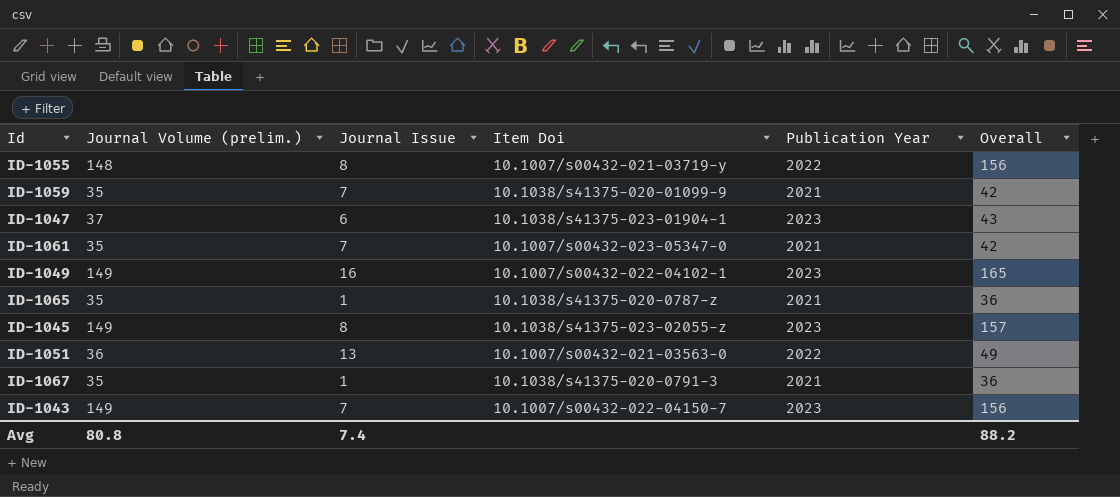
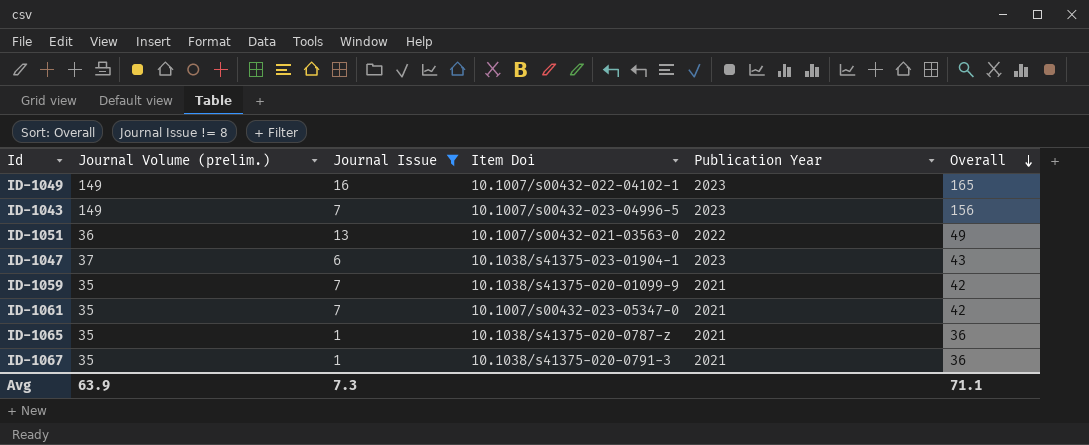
filter: none -> Journal Issue != 8
row order: none -> Overall descending
ID-1043 | Item Doi: 10.1007/s00432-022-04150-7 -> 10.1007/s00432-023-04996-5
Avg | Journal Volume (prelim.): 80.8 -> 63.9
Avg | Journal Issue: 7.4 -> 7.3
Avg | Overall: 88.2 -> 71.1

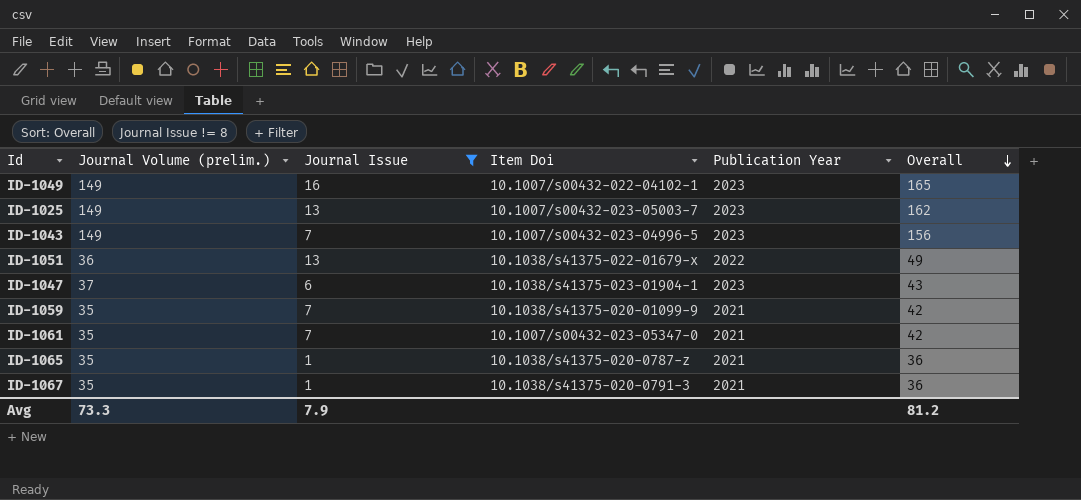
row ID-1025: none -> 149 | 13 | 10.1007/s00432-023-05003-7 | 2023 | 162
ID-1051 | Item Doi: 10.1007/s00432-021-03563-0 -> 10.1038/s41375-022-01679-x
Avg | Journal Volume (prelim.): 63.9 -> 73.3
Avg | Journal Issue: 7.3 -> 7.9
Avg | Overall: 71.1 -> 81.2

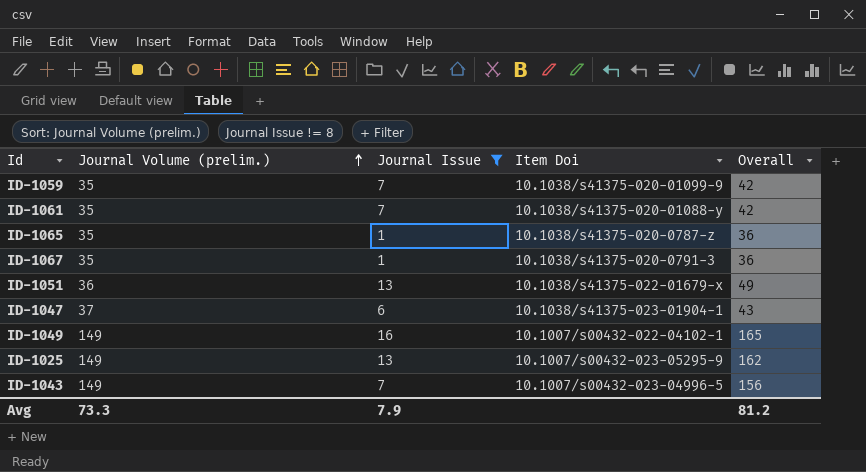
row order: Overall descending -> Journal Volume (prelim.) ascending
column Publication Year | position: 5 -> none
ID-1061 | Item Doi: 10.1007/s00432-023-05347-0 -> 10.1038/s41375-020-01088-y
ID-1025 | Item Doi: 10.1007/s00432-023-05003-7 -> 10.1007/s00432-023-05295-9

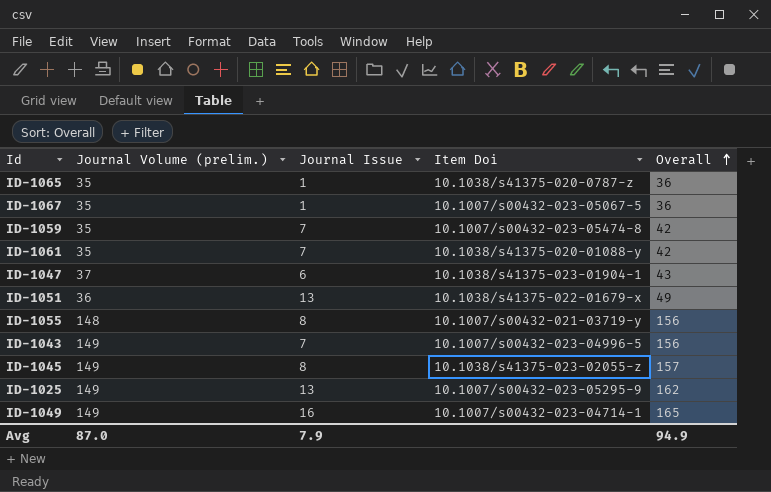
filter: Journal Issue != 8 -> none
row order: Journal Volume (prelim.) ascending -> Overall ascending
ID-1067 | Item Doi: 10.1038/s41375-020-0791-3 -> 10.1007/s00432-023-05067-5
ID-1059 | Item Doi: 10.1038/s41375-020-01099-9 -> 10.1007/s00432-023-05474-8
ID-1049 | Item Doi: 10.1007/s00432-022-04102-1 -> 10.1007/s00432-023-04714-1
Avg | Journal Volume (prelim.): 73.3 -> 87.0
Avg | Overall: 81.2 -> 94.9

